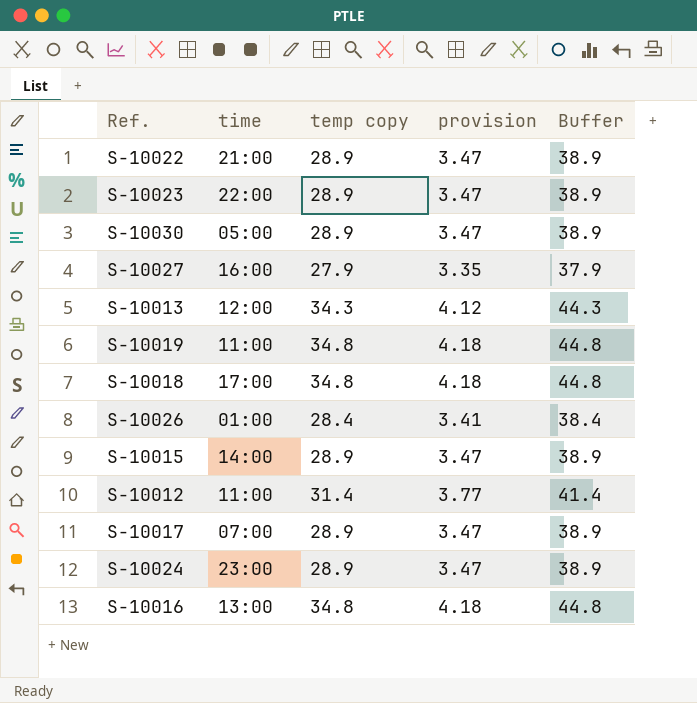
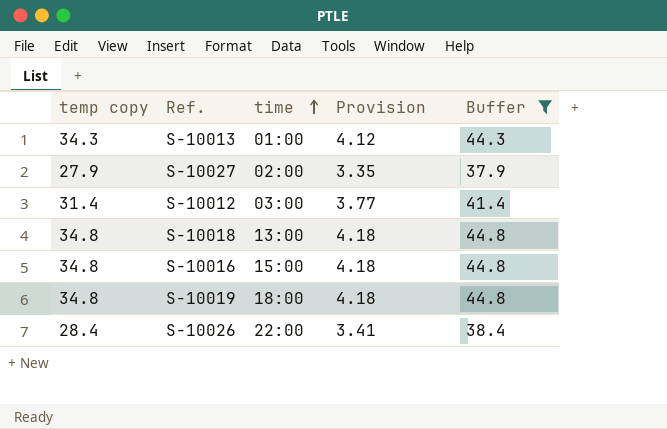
filter: none -> Buffer != 38.9
row order: none -> time ascending
column temp copy | position: 3 -> 1
column name: provision -> Provision
S-10013 | time: 12:00 -> 01:00
S-10027 | time: 16:00 -> 02:00
S-10012 | time: 11:00 -> 03:00
S-10018 | time: 17:00 -> 13:00
S-10016 | time: 13:00 -> 15:00
S-10019 | time: 11:00 -> 18:00
S-10026 | time: 01:00 -> 22:00

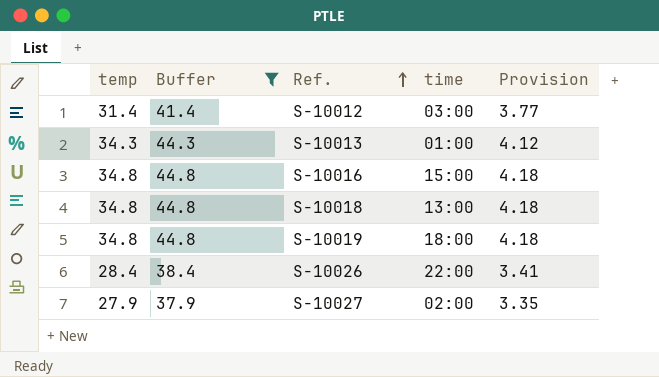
row order: time ascending -> Ref. ascending
column name: temp copy -> temp
column Buffer | position: 5 -> 2

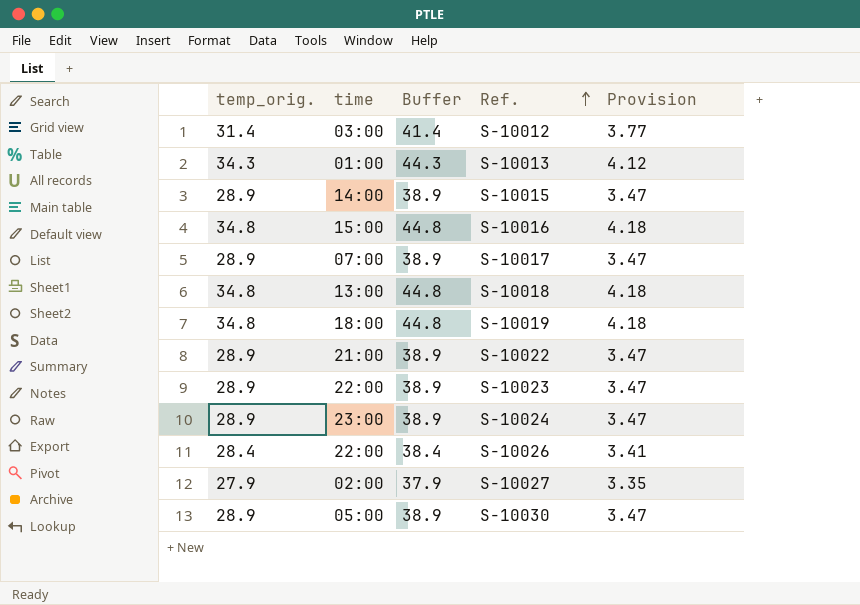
filter: Buffer != 38.9 -> none
column name: temp -> temp_orig.
column time | position: 4 -> 2

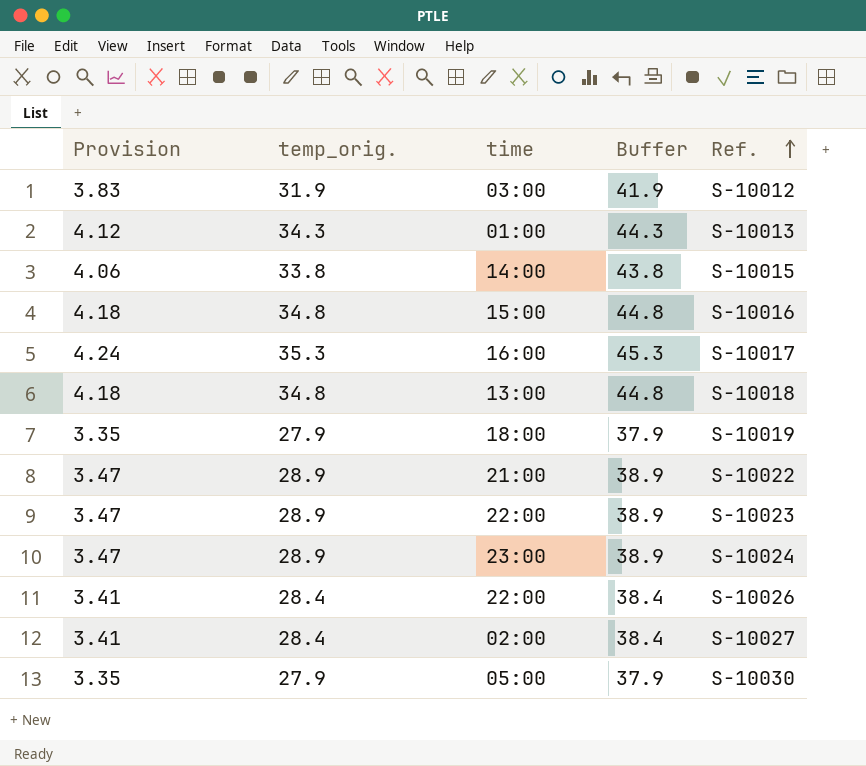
column Provision | position: 5 -> 1
S-10012 | Provision: 3.77 -> 3.83
S-10012 | temp_orig.: 31.4 -> 31.9
S-10012 | Buffer: 41.4 -> 41.9
S-10015 | Provision: 3.47 -> 4.06
S-10015 | temp_orig.: 28.9 -> 33.8
S-10015 | Buffer: 38.9 -> 43.8
S-10017 | Provision: 3.47 -> 4.24
S-10017 | temp_orig.: 28.9 -> 35.3
S-10017 | time: 07:00 -> 16:00
S-10017 | Buffer: 38.9 -> 45.3
S-10019 | Provision: 4.18 -> 3.35
S-10019 | temp_orig.: 34.8 -> 27.9
S-10019 | Buffer: 44.8 -> 37.9
S-10027 | Provision: 3.35 -> 3.41
S-10027 | temp_orig.: 27.9 -> 28.4
S-10027 | Buffer: 37.9 -> 38.4
S-10030 | Provision: 3.47 -> 3.35
S-10030 | temp_orig.: 28.9 -> 27.9
S-10030 | Buffer: 38.9 -> 37.9

